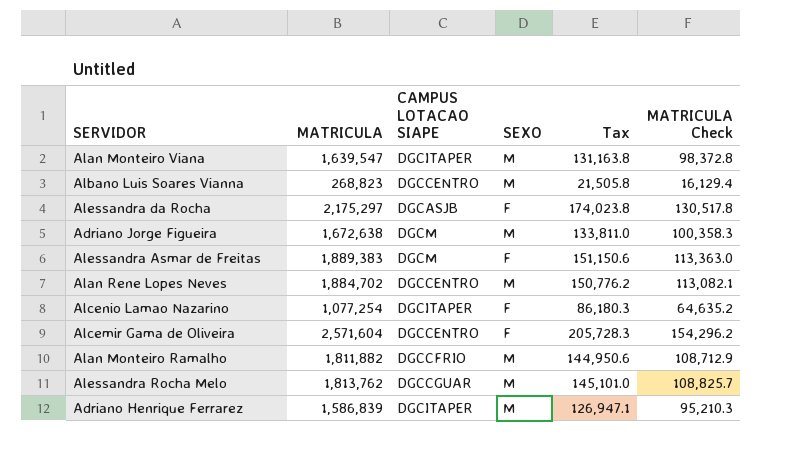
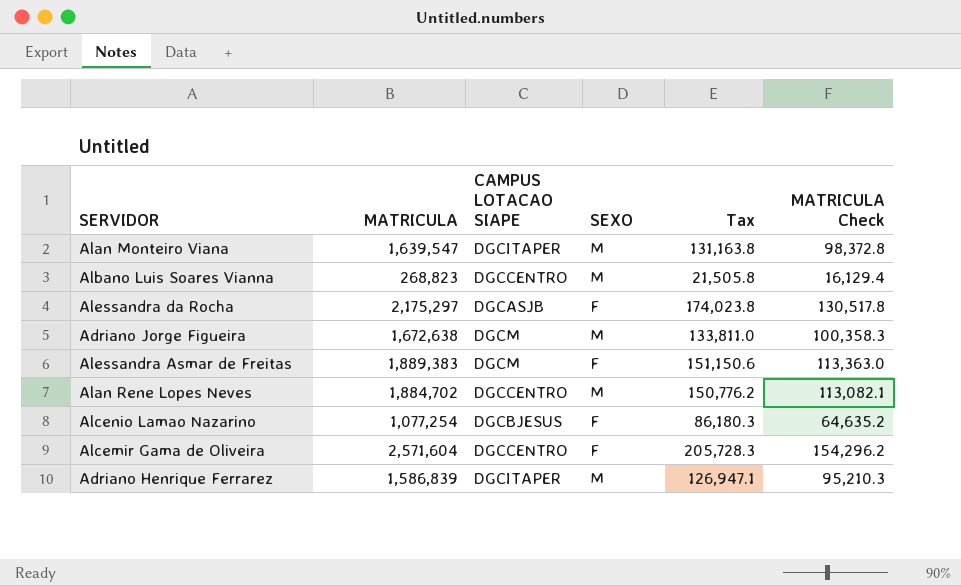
row Alan Monteiro Ramalho: 1,811,882 | DGCCFRIO | M | 144,950.6 | 108,712.9 -> none
row Alessandra Rocha Melo: 1,813,762 | DGCCGUAR | M | 145,101.0 | 108,825.7 -> none
Alcenio Lamao Nazarino | CAMPUS LOTACAO SIAPE: DGCITAPER -> DGCBJESUS

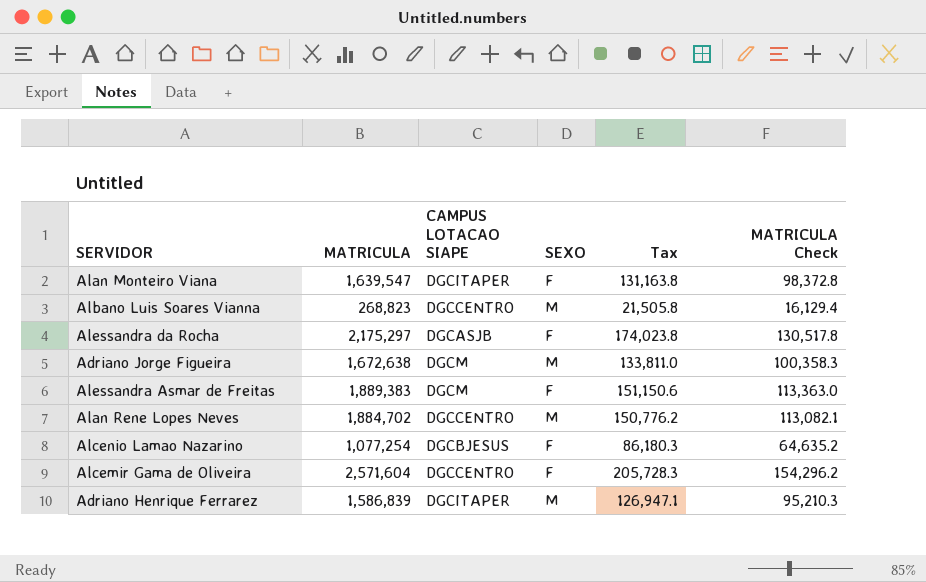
Alan Monteiro Viana | SEXO: M -> F

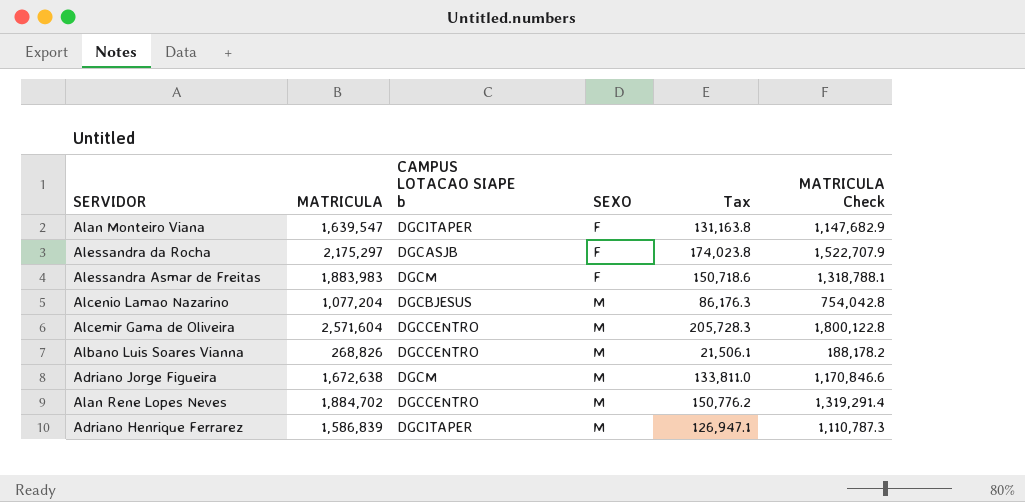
row order: none -> SEXO ascending
column name: CAMPUS LOTACAO SIAPE -> CAMPUS LOTACAO SIAPE b
column MATRICULA Check | formula: [MATRICULA] * 0.06 -> [MATRICULA] * 0.7
Alessandra Asmar de Freitas | MATRICULA: 1,889,383 -> 1,883,983
Alessandra Asmar de Freitas | Tax: 151,150.6 -> 150,718.6
Alcenio Lamao Nazarino | MATRICULA: 1,077,254 -> 1,077,204
Alcenio Lamao Nazarino | SEXO: F -> M
Alcenio Lamao Nazarino | Tax: 86,180.3 -> 86,176.3
Alcemir Gama de Oliveira | SEXO: F -> M
Albano Luis Soares Vianna | MATRICULA: 268,823 -> 268,826
Albano Luis Soares Vianna | Tax: 21,505.8 -> 21,506.1

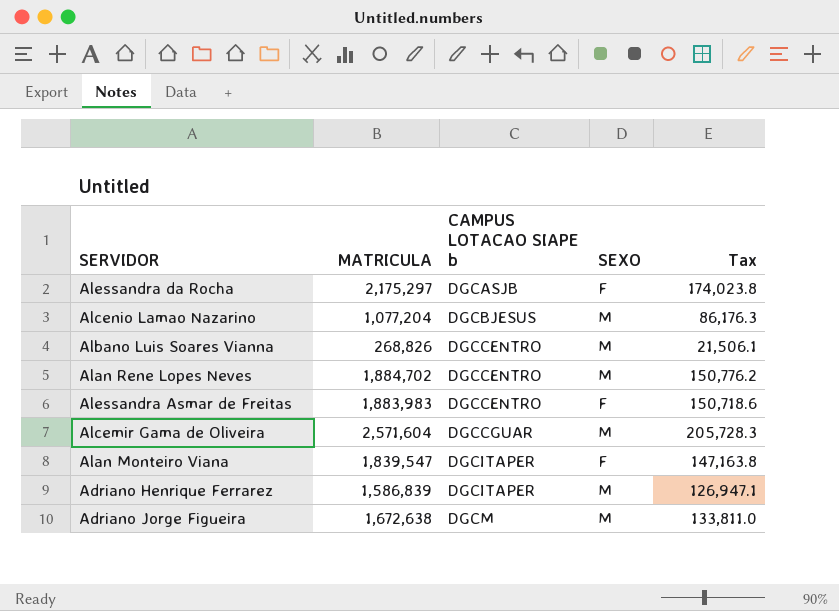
row order: SEXO ascending -> CAMPUS LOTACAO SIAPE b ascending
column MATRICULA Check | formula: [MATRICULA] * 0.7 -> none
Alessandra Asmar de Freitas | CAMPUS LOTACAO SIAPE b: DGCM -> DGCCENTRO
Alcemir Gama de Oliveira | CAMPUS LOTACAO SIAPE b: DGCCENTRO -> DGCCGUAR
Alan Monteiro Viana | MATRICULA: 1,639,547 -> 1,839,547
Alan Monteiro Viana | Tax: 131,163.8 -> 147,163.8

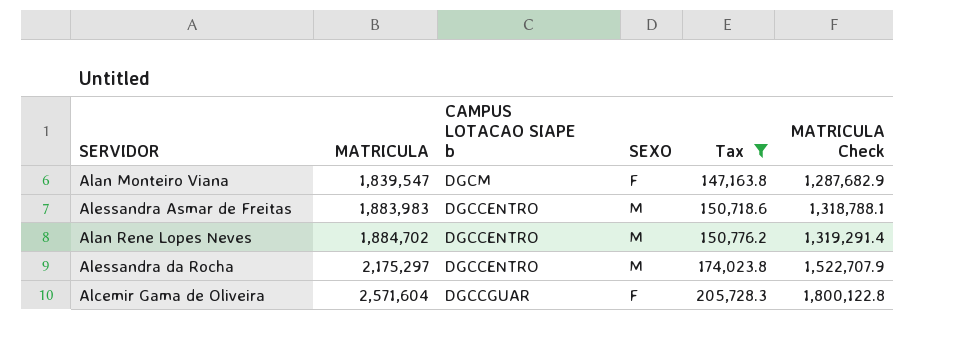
filter: none -> Tax >= 147,163.8
row order: CAMPUS LOTACAO SIAPE b ascending -> MATRICULA ascending
column MATRICULA Check | formula: none -> [MATRICULA] * 0.7
Alan Monteiro Viana | CAMPUS LOTACAO SIAPE b: DGCITAPER -> DGCM
Alessandra Asmar de Freitas | SEXO: F -> M
Alessandra da Rocha | CAMPUS LOTACAO SIAPE b: DGCASJB -> DGCCENTRO
Alessandra da Rocha | SEXO: F -> M
Alcemir Gama de Oliveira | SEXO: M -> F

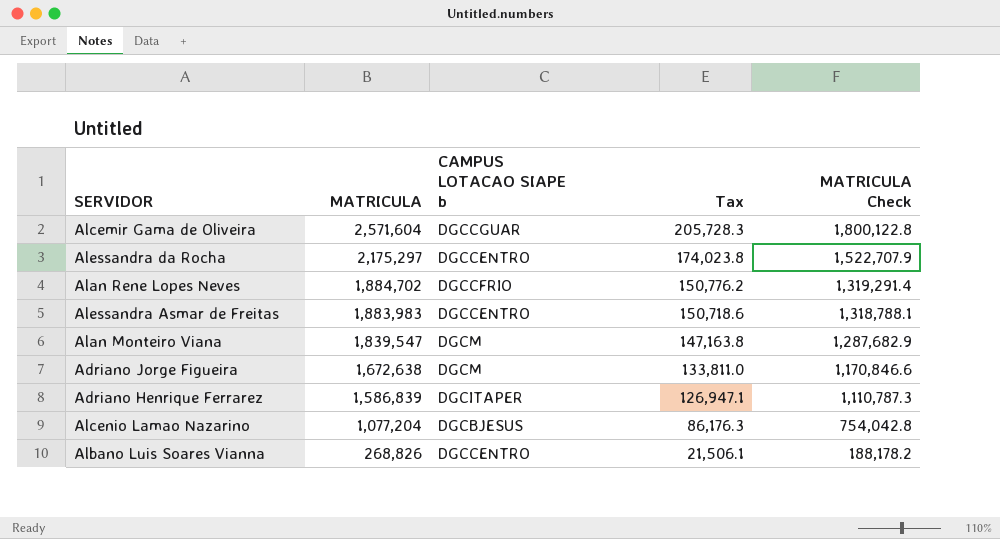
filter: Tax >= 147,163.8 -> none
row order: MATRICULA ascending -> MATRICULA descending
column SEXO | position: 4 -> none
Alan Rene Lopes Neves | CAMPUS LOTACAO SIAPE b: DGCCENTRO -> DGCCFRIO

